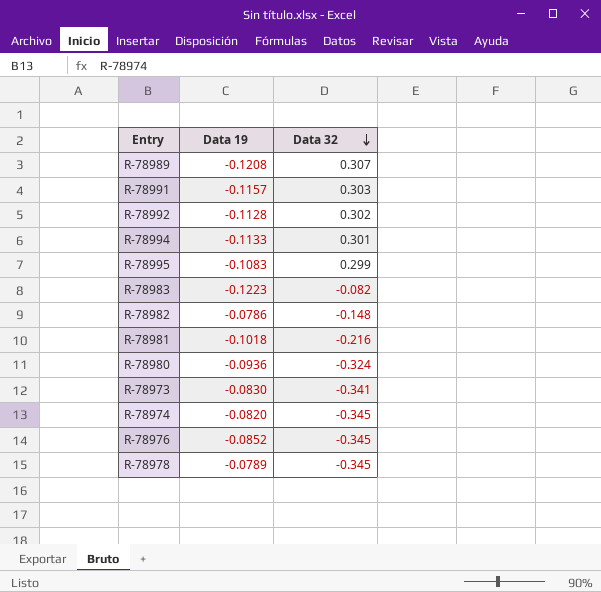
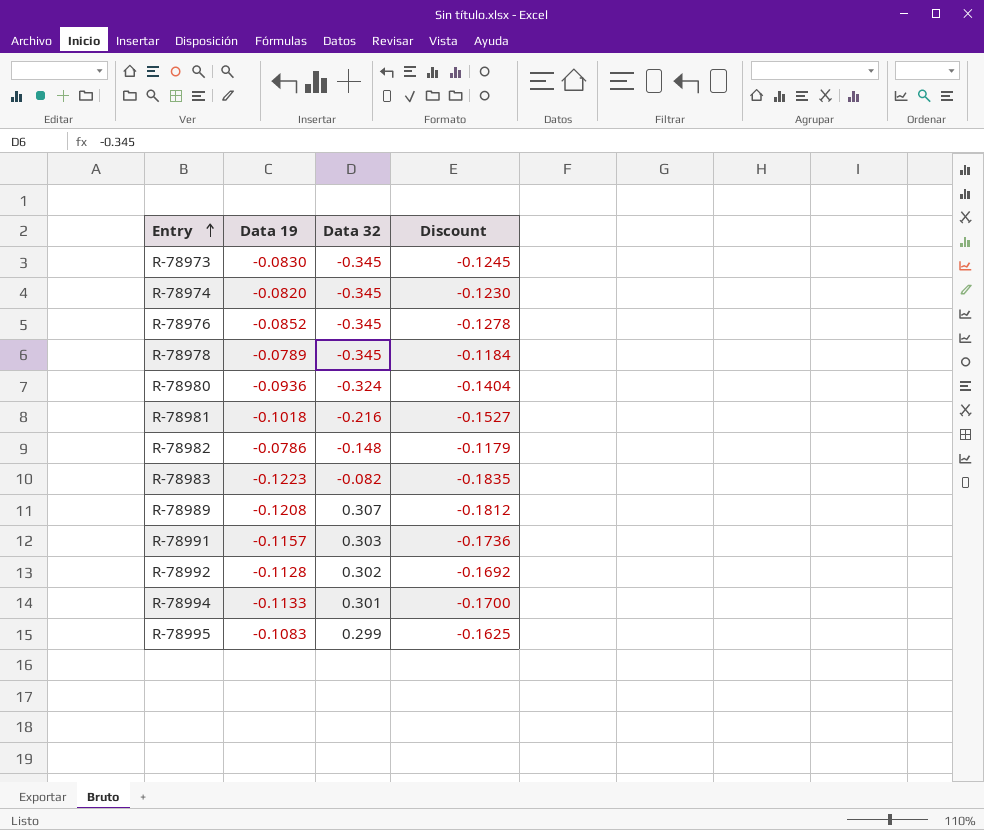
row order: Data 32 descending -> Entry ascending
column Discount | formula: none -> [Data 19] * 1.5
R-78973 | Data 32: -0.341 -> -0.345

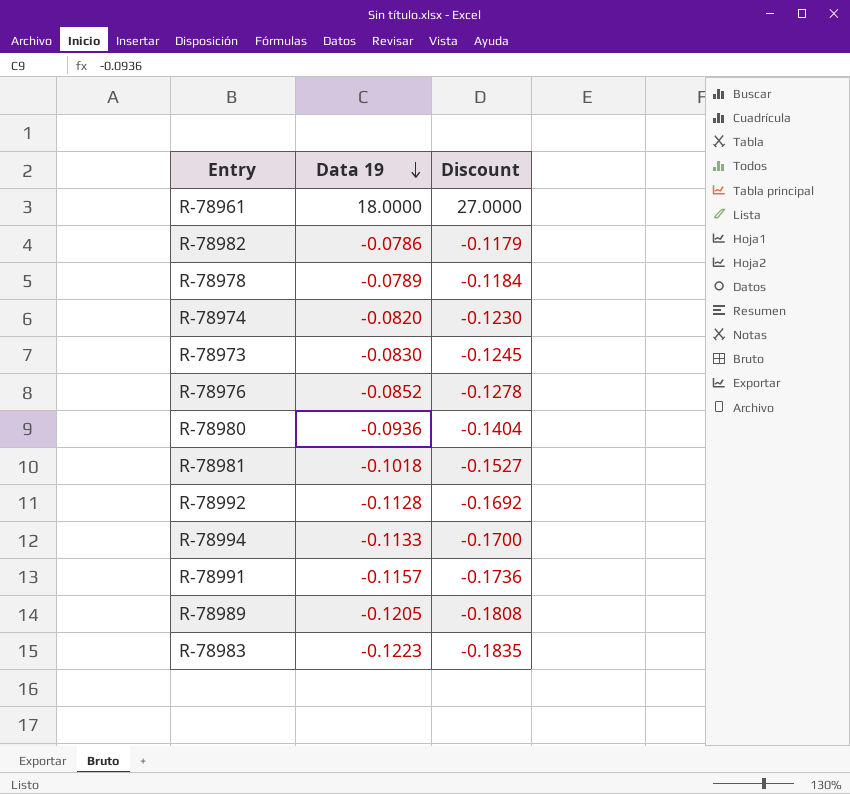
row order: Entry ascending -> Data 19 descending
column Data 32 | position: 3 -> none
row R-78995: -0.1083 | 0.299 | -0.1625 -> none
row R-78961: none -> 18.0000 | 27.0000
R-78989 | Data 19: -0.1208 -> -0.1205
R-78989 | Discount: -0.1812 -> -0.1808

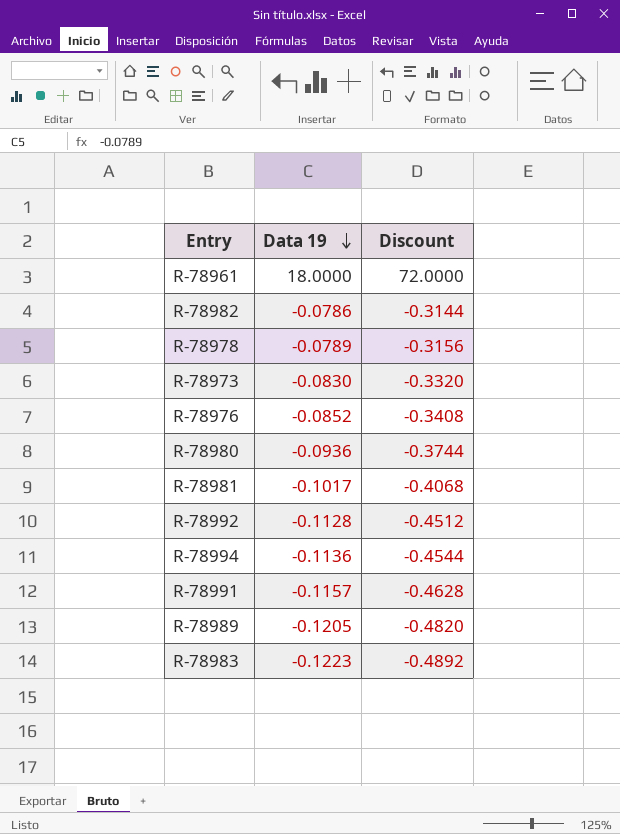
column Discount | formula: [Data 19] * 1.5 -> [Data 19] * 4
row R-78974: -0.0820 | -0.1230 -> none
R-78981 | Data 19: -0.1018 -> -0.1017
R-78994 | Data 19: -0.1133 -> -0.1136

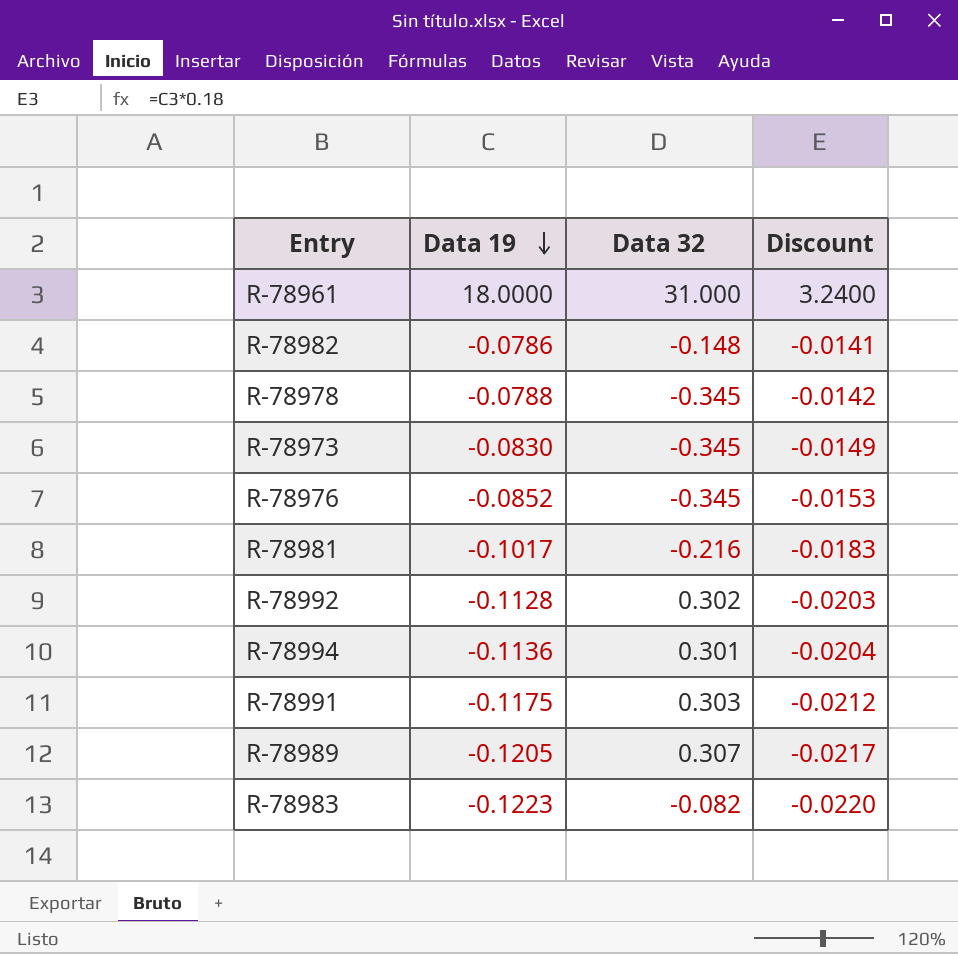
column Data 32 | position: none -> 3
column Discount | formula: [Data 19] * 4 -> [Data 19] * 0.18
row R-78980: -0.0936 | -0.3744 -> none
R-78978 | Data 19: -0.0789 -> -0.0788
R-78991 | Data 19: -0.1157 -> -0.1175

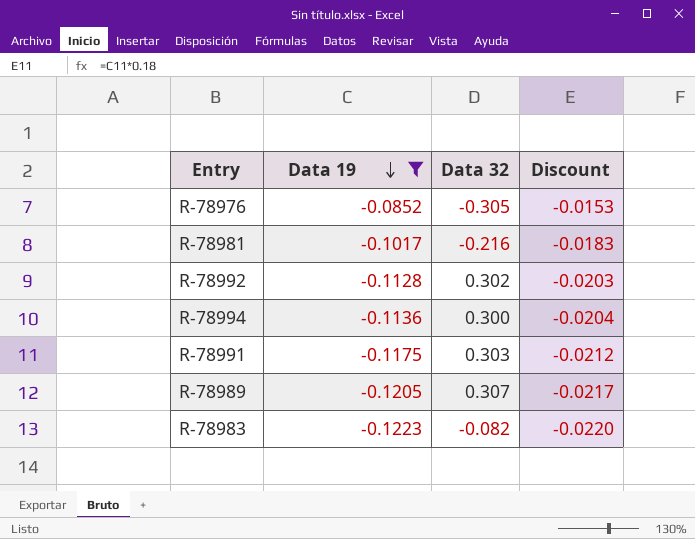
filter: none -> Data 19 <= -0.0852
R-78976 | Data 32: -0.345 -> -0.305
R-78994 | Data 32: 0.301 -> 0.300

